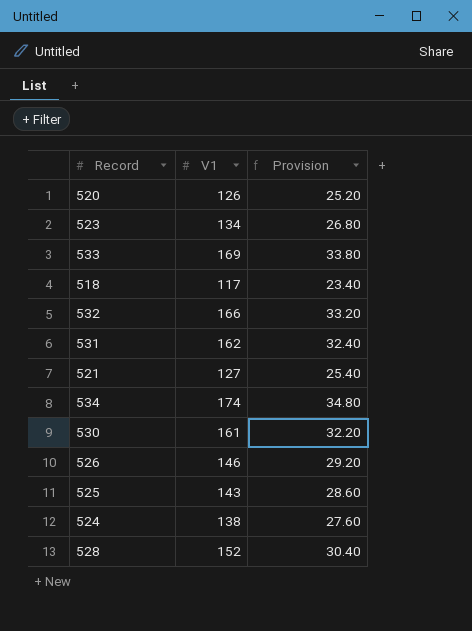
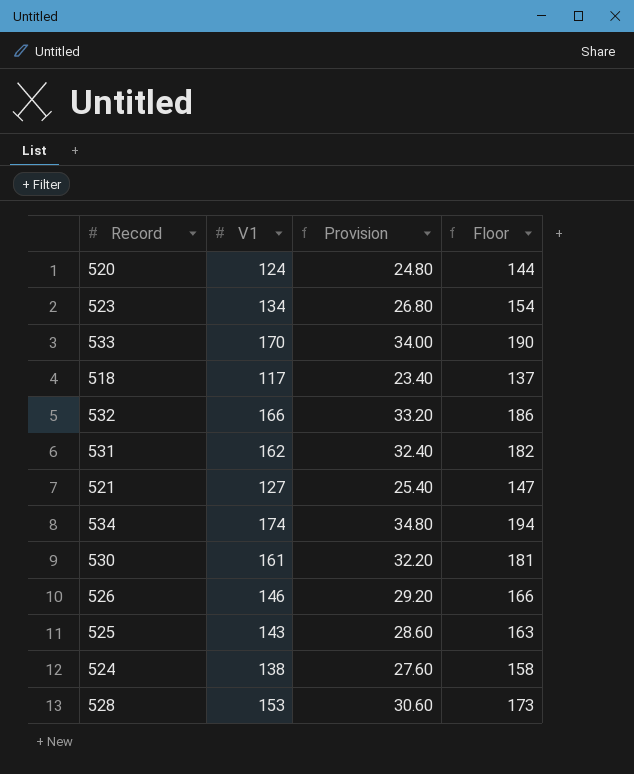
column Floor | formula: none -> [V1] + 20
520 | V1: 126 -> 124
520 | Provision: 25.20 -> 24.80
533 | V1: 169 -> 170
533 | Provision: 33.80 -> 34.00
528 | V1: 152 -> 153
528 | Provision: 30.40 -> 30.60

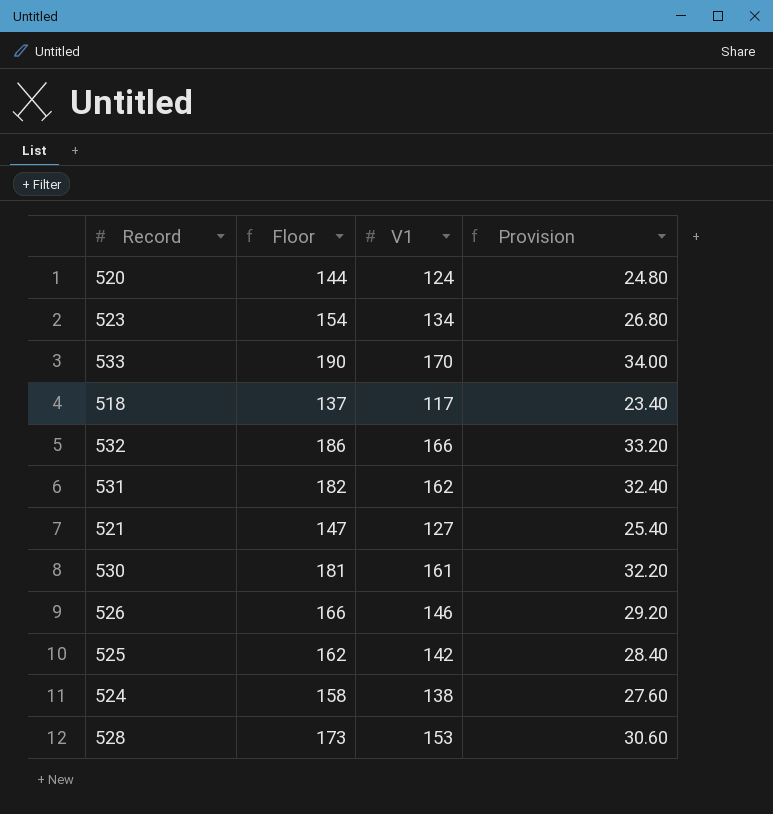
column Floor | position: 4 -> 2
row 534: 174 | 34.80 | 194 -> none
525 | Floor: 163 -> 162
525 | V1: 143 -> 142
525 | Provision: 28.60 -> 28.40

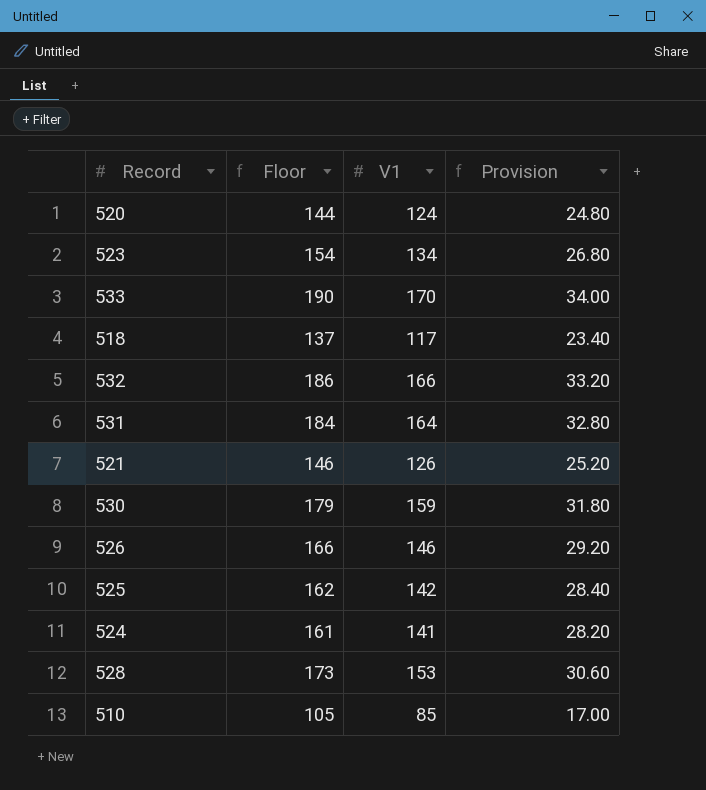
531 | Floor: 182 -> 184
531 | V1: 162 -> 164
531 | Provision: 32.40 -> 32.80
521 | Floor: 147 -> 146
521 | V1: 127 -> 126
521 | Provision: 25.40 -> 25.20
530 | Floor: 181 -> 179
530 | V1: 161 -> 159
530 | Provision: 32.20 -> 31.80
524 | Floor: 158 -> 161
524 | V1: 138 -> 141
524 | Provision: 27.60 -> 28.20
row 510: none -> 105 | 85 | 17.00

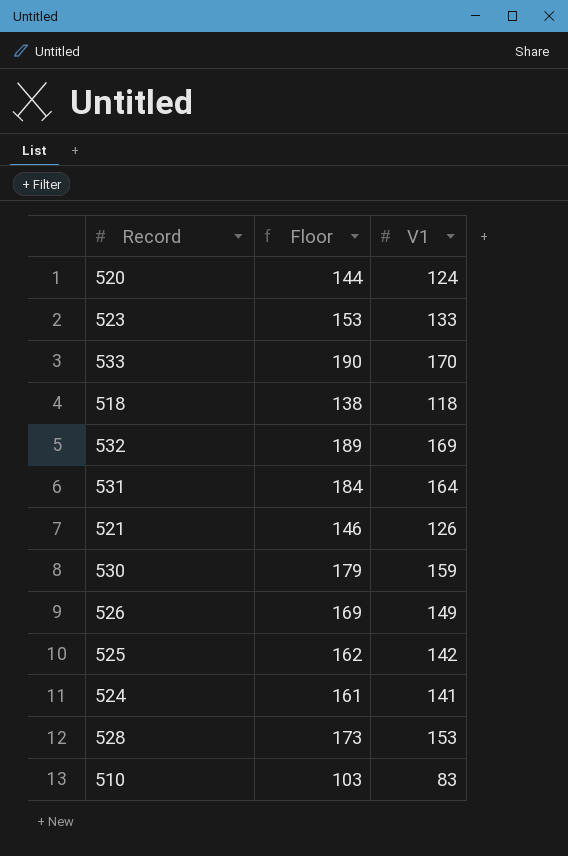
column Provision | formula: [V1] * 0.2 -> none
523 | Floor: 154 -> 153
523 | V1: 134 -> 133
518 | Floor: 137 -> 138
518 | V1: 117 -> 118
532 | Floor: 186 -> 189
532 | V1: 166 -> 169
526 | Floor: 166 -> 169
526 | V1: 146 -> 149
510 | Floor: 105 -> 103
510 | V1: 85 -> 83

